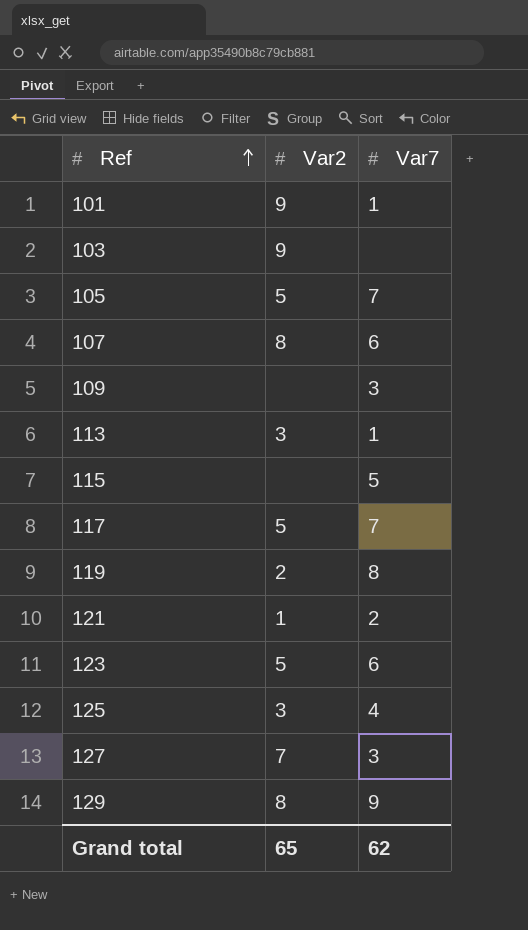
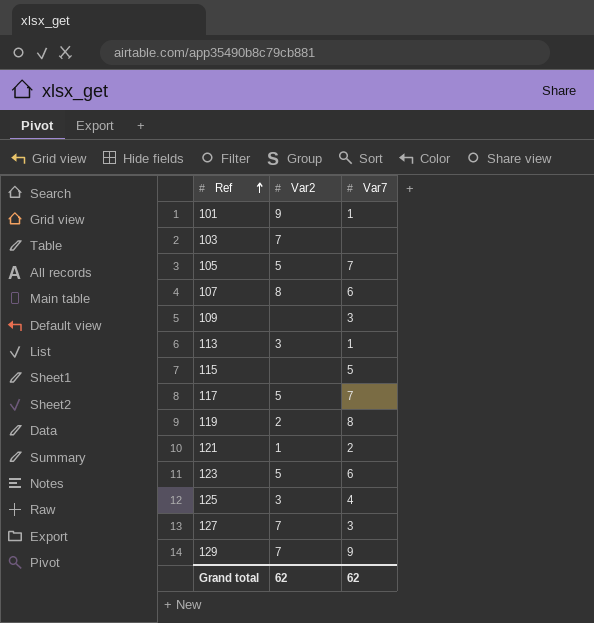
103 | Var2: 9 -> 7
129 | Var2: 8 -> 7
Grand total | Var2: 65 -> 62

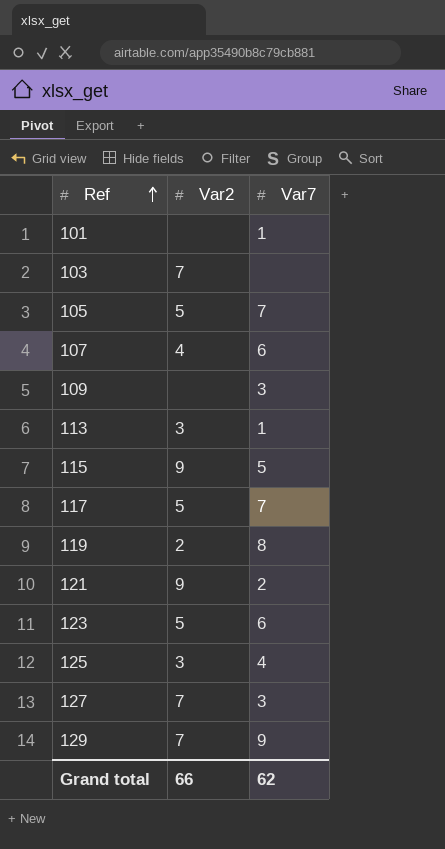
101 | Var2: 9 -> none
107 | Var2: 8 -> 4
115 | Var2: none -> 9
121 | Var2: 1 -> 9
Grand total | Var2: 62 -> 66

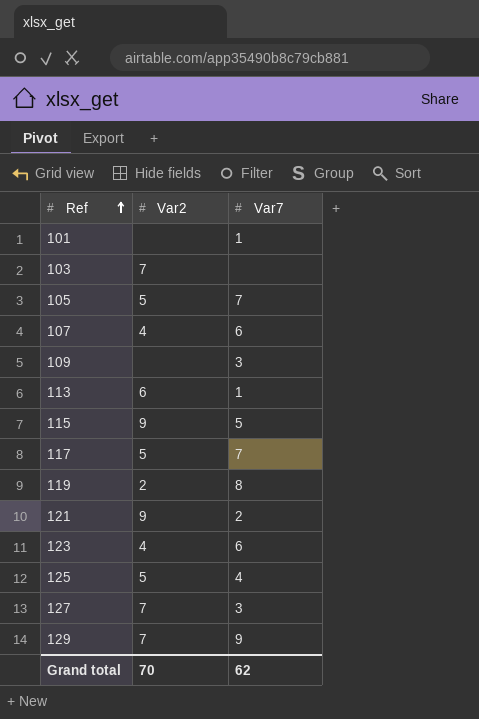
113 | Var2: 3 -> 6
123 | Var2: 5 -> 4
125 | Var2: 3 -> 5
Grand total | Var2: 66 -> 70

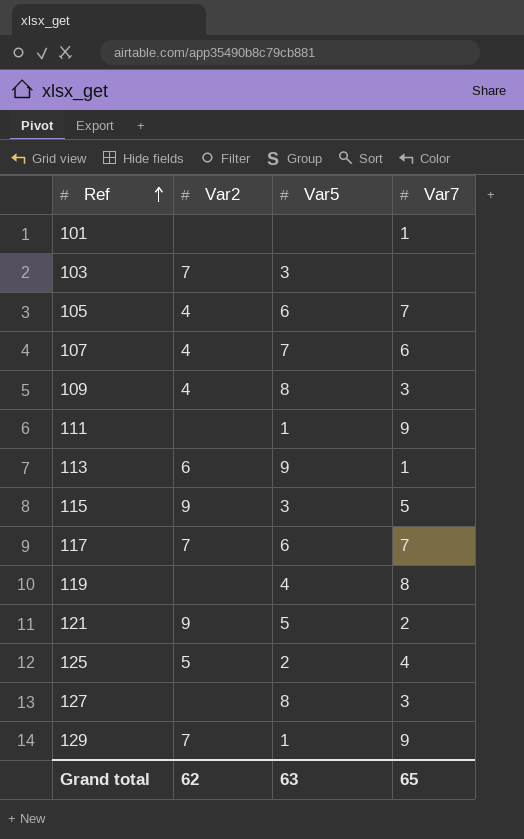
column Var5 | position: none -> 3
row 123: 4 | 6 -> none
105 | Var2: 5 -> 4
109 | Var2: none -> 4
row 111: none -> none | 1 | 9
117 | Var2: 5 -> 7
119 | Var2: 2 -> none
127 | Var2: 7 -> none
Grand total | Var2: 70 -> 62
Grand total | Var7: 62 -> 65

